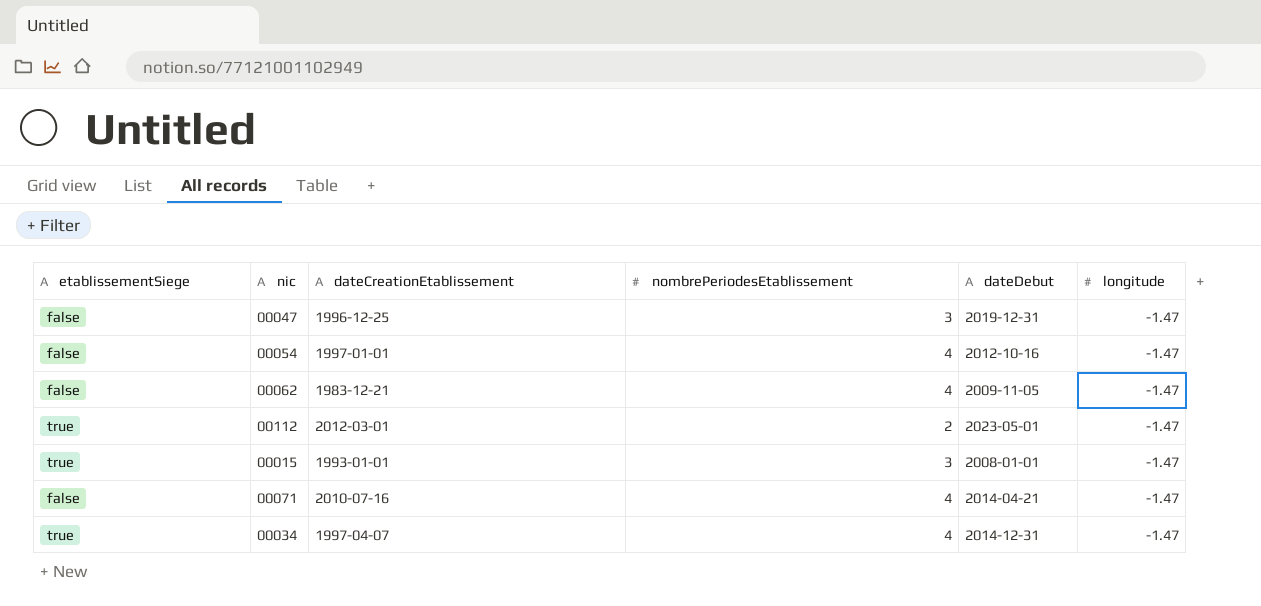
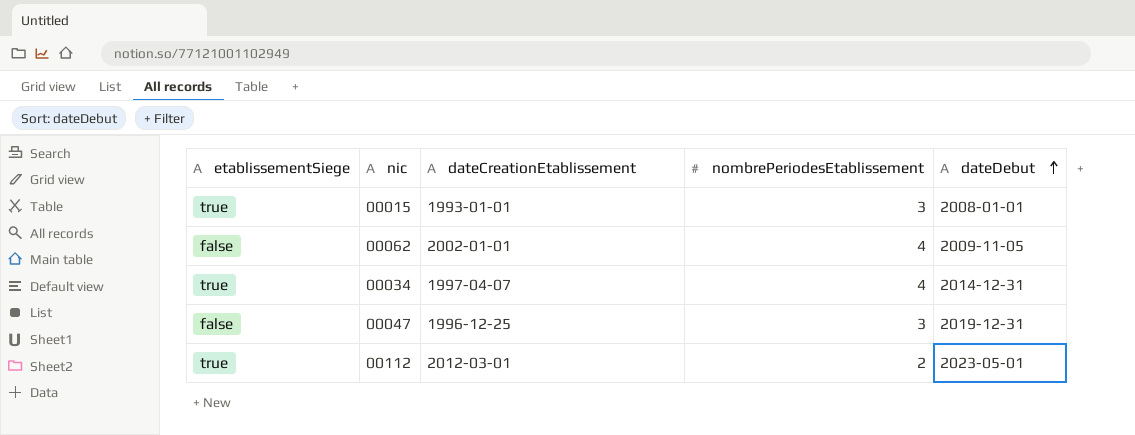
row order: none -> dateDebut ascending
column longitude | position: 6 -> none
row 00054: false | 1997-01-01 | 4 | 2012-10-16 | -1.47 -> none
row 00071: false | 2010-07-16 | 4 | 2014-04-21 | -1.47 -> none
00062 | dateCreationEtablissement: 1983-12-21 -> 2002-01-01

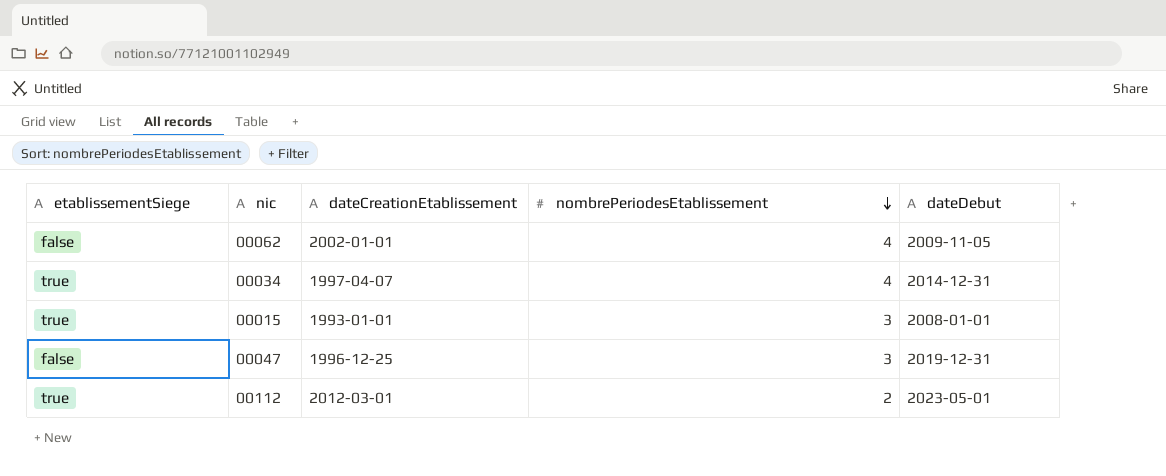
row order: dateDebut ascending -> nombrePeriodesEtablissement descending

